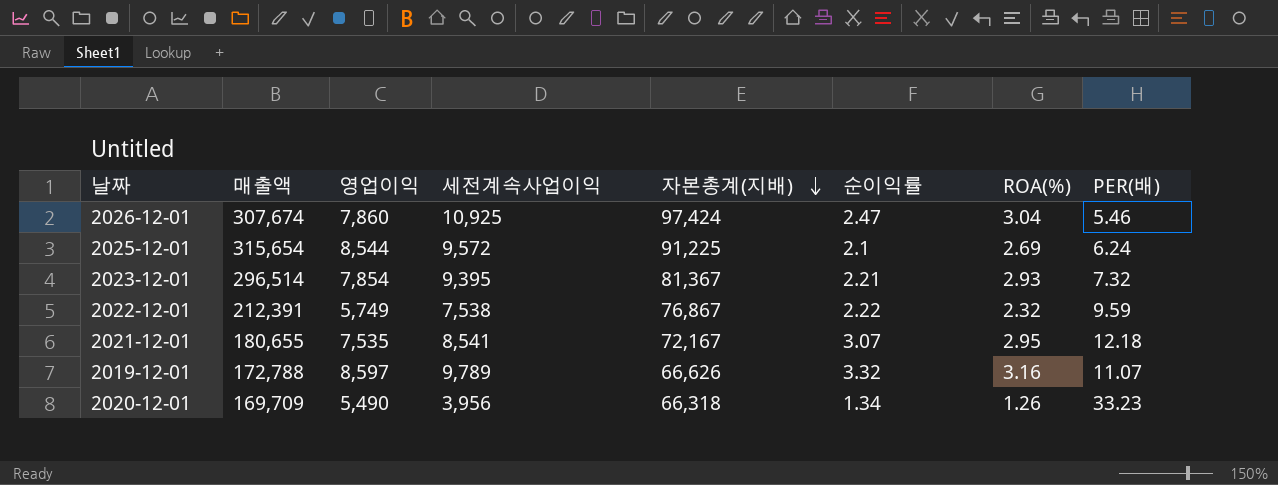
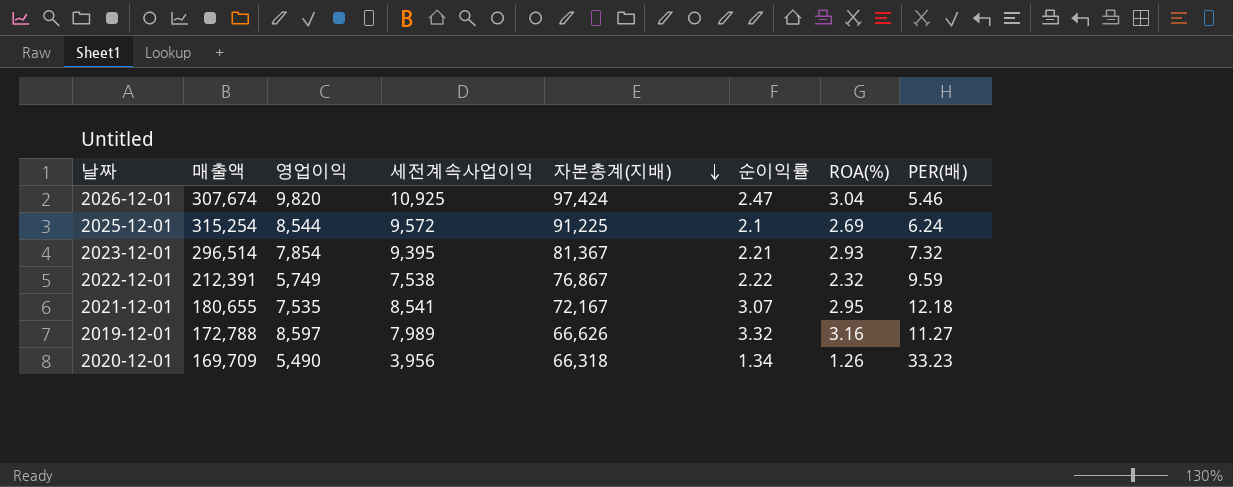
2026-12-01 | 영업이익: 7,860 -> 9,820
2025-12-01 | 매출액: 315,654 -> 315,254
2019-12-01 | 세전계속사업이익: 9,789 -> 7,989
2019-12-01 | PER(배): 11.07 -> 11.27

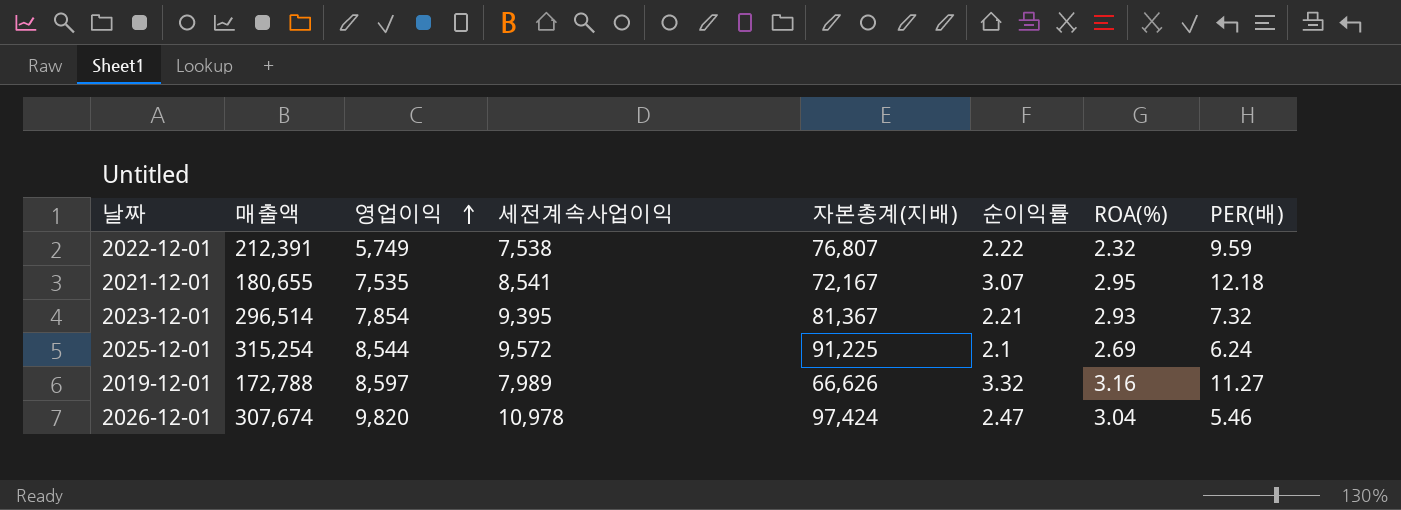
row order: 자본총계(지배) descending -> 영업이익 ascending
row 2020-12-01: 169,709 | 5,490 | 3,956 | 66,318 | 1.34 | 1.26 | 33.23 -> none
2022-12-01 | 자본총계(지배): 76,867 -> 76,807
2026-12-01 | 세전계속사업이익: 10,925 -> 10,978

